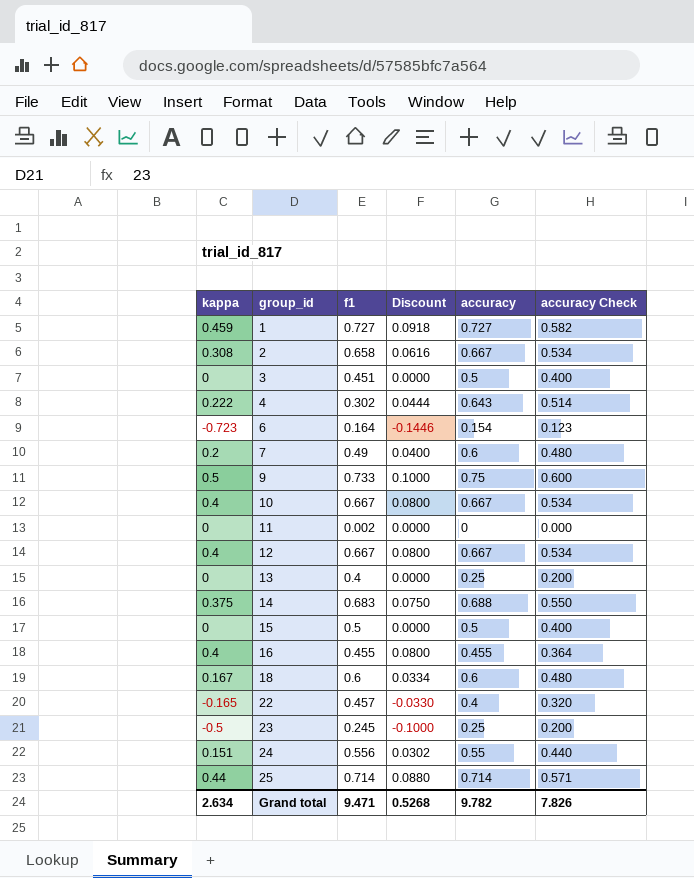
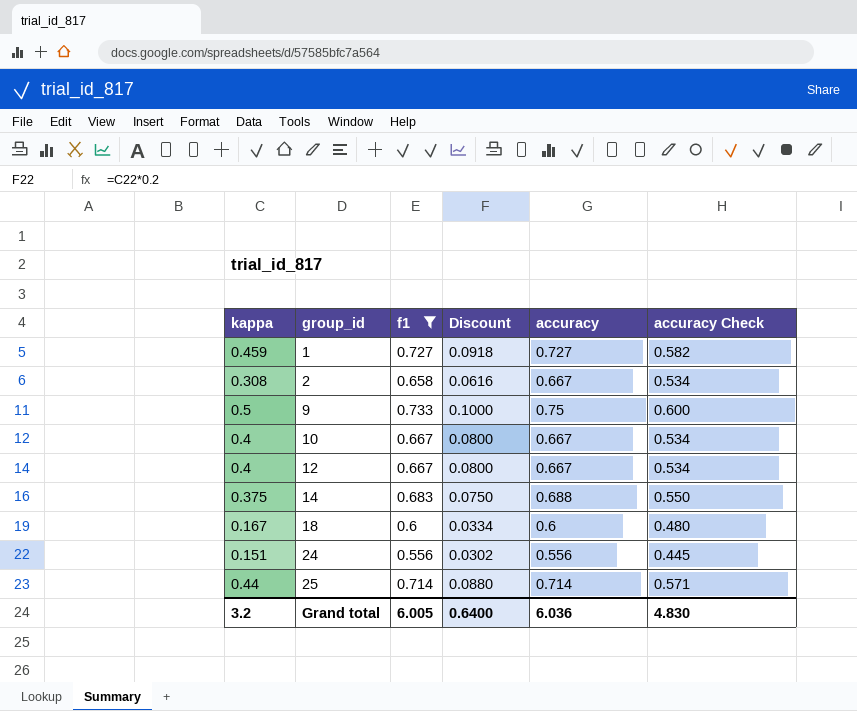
filter: none -> f1 >= 0.556
24 | accuracy: 0.55 -> 0.556
24 | accuracy Check: 0.440 -> 0.445
Grand total | kappa: 2.634 -> 3.2
Grand total | f1: 9.471 -> 6.005
Grand total | Discount: 0.5268 -> 0.6400
Grand total | accuracy: 9.782 -> 6.036
Grand total | accuracy Check: 7.826 -> 4.830

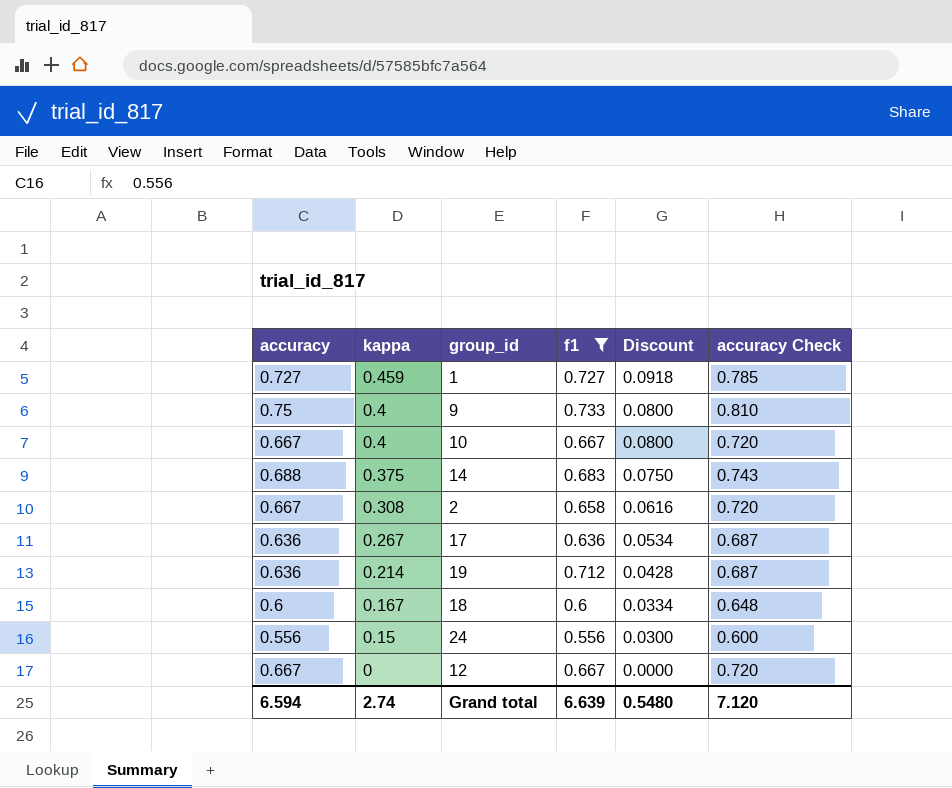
row order: group_id ascending -> kappa descending
column accuracy | position: 5 -> 1
column accuracy Check | formula: [accuracy] * 0.8 -> [accuracy] * 1.08
row 25: 0.44 | 0.714 | 0.0880 | 0.714 | 0.571 -> none
9 | kappa: 0.5 -> 0.4
9 | Discount: 0.1000 -> 0.0800
row 17: none -> 0.636 | 0.267 | 0.636 | 0.0534 | 0.687
row 19: none -> 0.636 | 0.214 | 0.712 | 0.0428 | 0.687
24 | kappa: 0.151 -> 0.15
24 | Discount: 0.0302 -> 0.0300
12 | kappa: 0.4 -> 0
12 | Discount: 0.0800 -> 0.0000
Grand total | accuracy: 6.036 -> 6.594
Grand total | kappa: 3.2 -> 2.74
Grand total | f1: 6.005 -> 6.639
Grand total | Discount: 0.6400 -> 0.5480
Grand total | accuracy Check: 4.830 -> 7.120

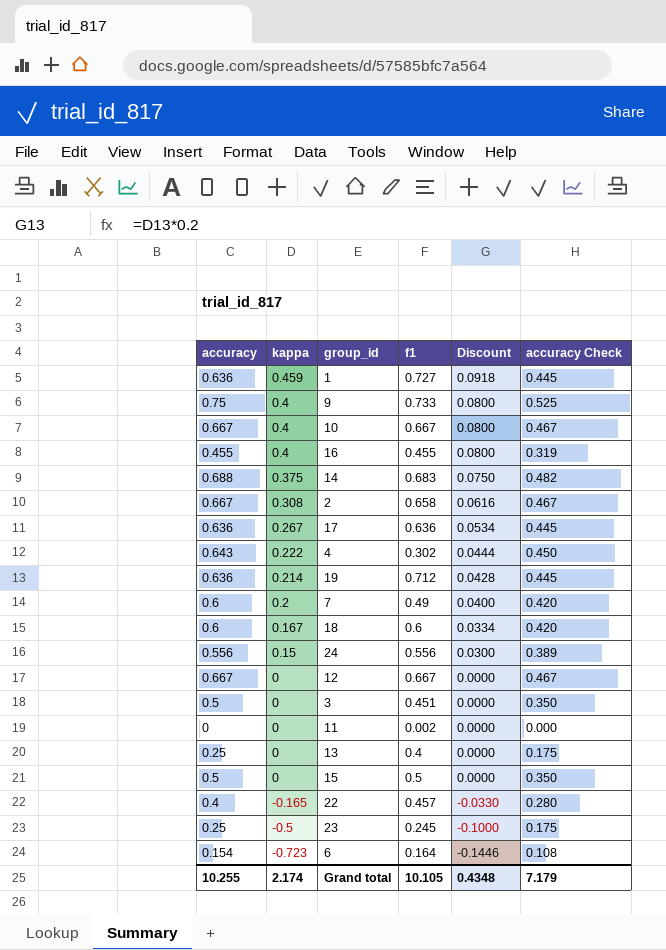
filter: f1 >= 0.556 -> none
column accuracy Check | formula: [accuracy] * 1.08 -> [accuracy] * 0.7
1 | accuracy: 0.727 -> 0.636
Grand total | accuracy: 6.594 -> 10.255
Grand total | kappa: 2.74 -> 2.174
Grand total | f1: 6.639 -> 10.105
Grand total | Discount: 0.5480 -> 0.4348
Grand total | accuracy Check: 7.120 -> 7.179

